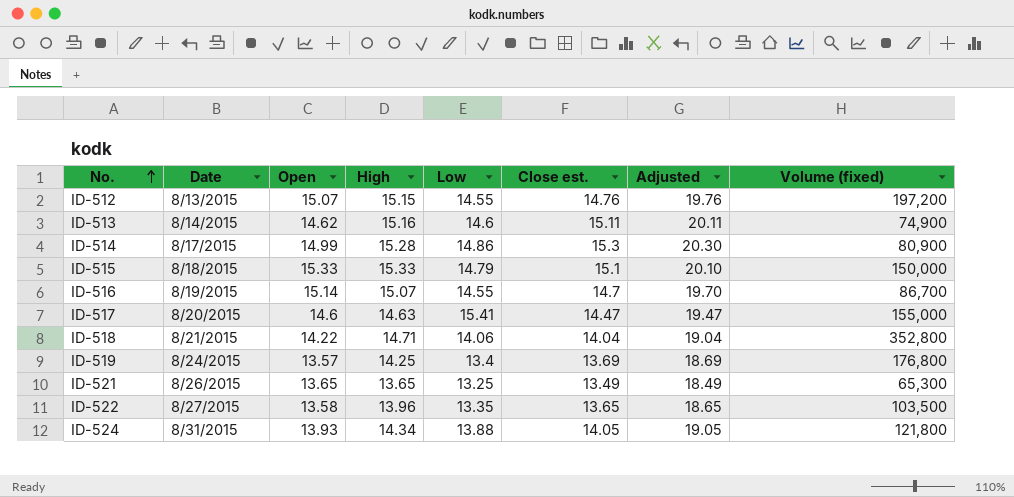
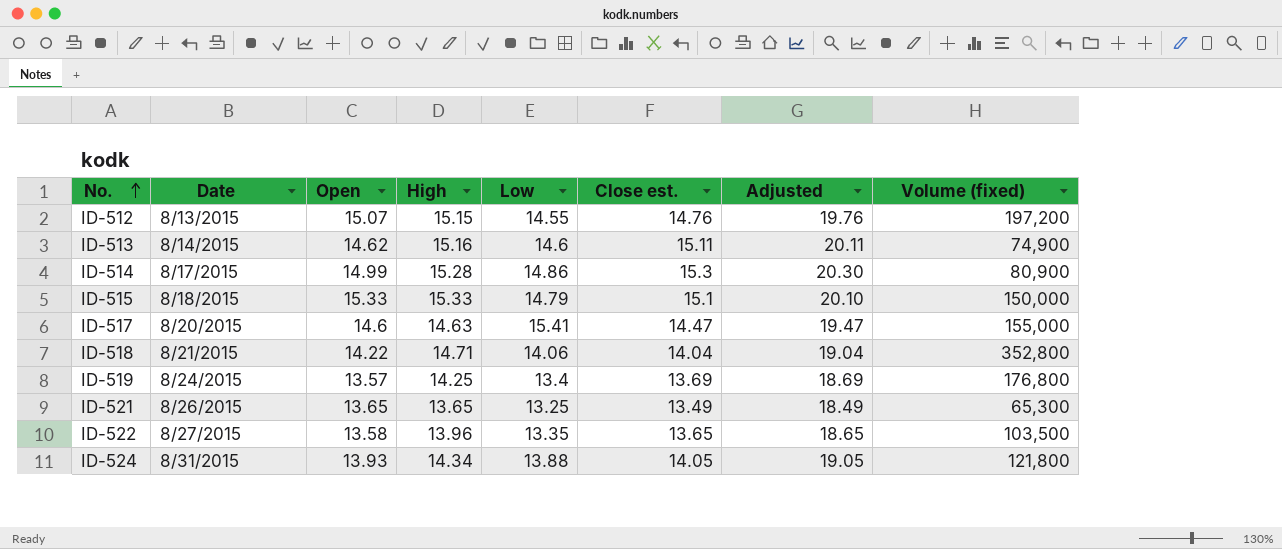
row ID-516: 8/19/2015 | 15.14 | 15.07 | 14.55 | 14.7 | 19.70 | 86,700 -> none

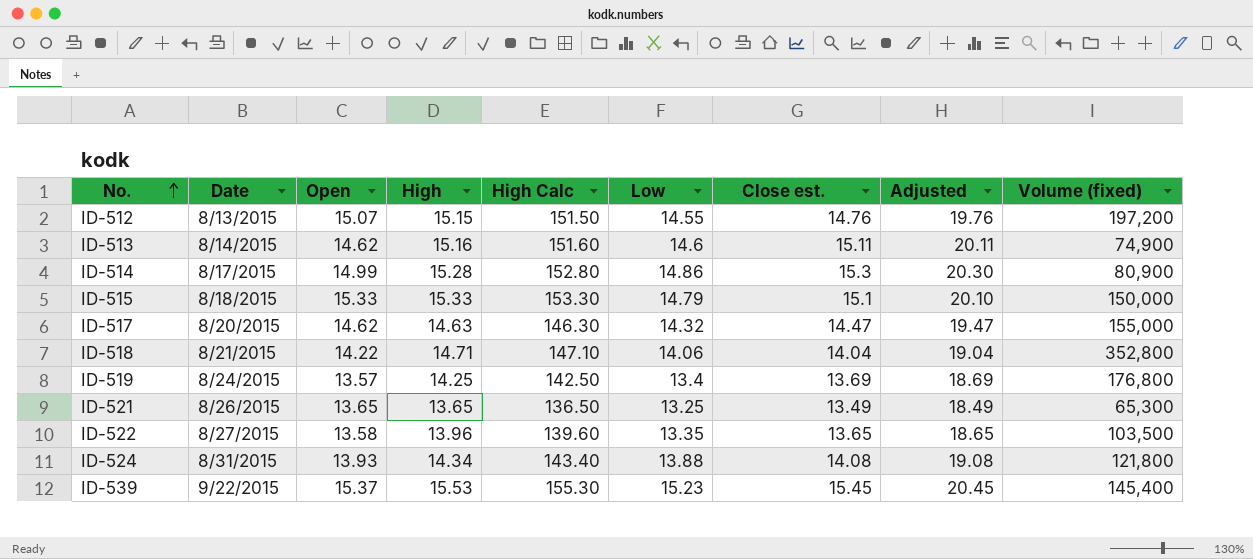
column High Calc | formula: none -> [High] * 10
ID-517 | Open: 14.6 -> 14.62
ID-517 | Low: 15.41 -> 14.32
ID-524 | Close est.: 14.05 -> 14.08
ID-524 | Adjusted: 19.05 -> 19.08
row ID-539: none -> 9/22/2015 | 15.37 | 15.53 | 155.30 | 15.23 | 15.45 | 20.45 | 145,400

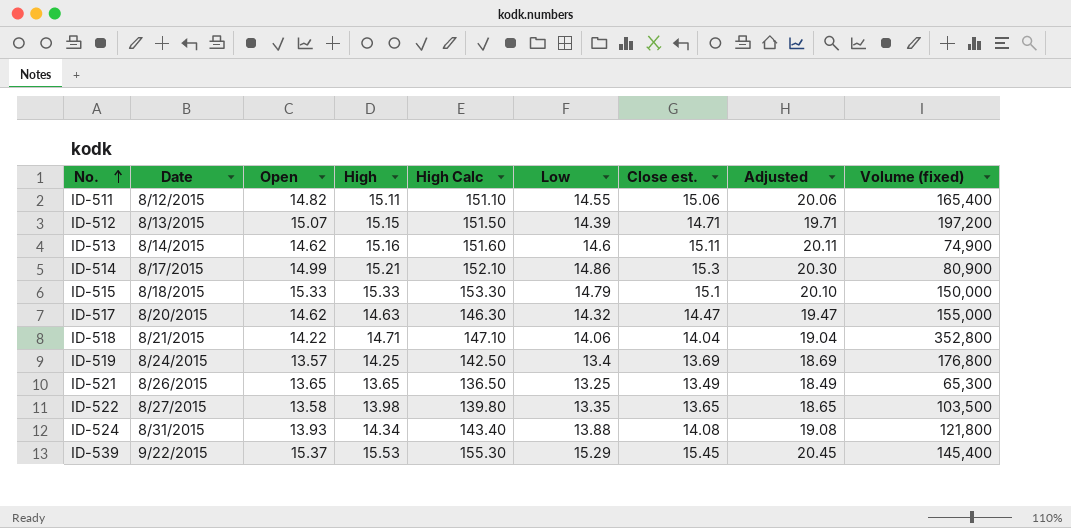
row ID-511: none -> 8/12/2015 | 14.82 | 15.11 | 151.10 | 14.55 | 15.06 | 20.06 | 165,400
ID-512 | Low: 14.55 -> 14.39
ID-512 | Close est.: 14.76 -> 14.71
ID-512 | Adjusted: 19.76 -> 19.71
ID-514 | High: 15.28 -> 15.21
ID-514 | High Calc: 152.80 -> 152.10
ID-522 | High: 13.96 -> 13.98
ID-522 | High Calc: 139.60 -> 139.80
ID-539 | Low: 15.23 -> 15.29

